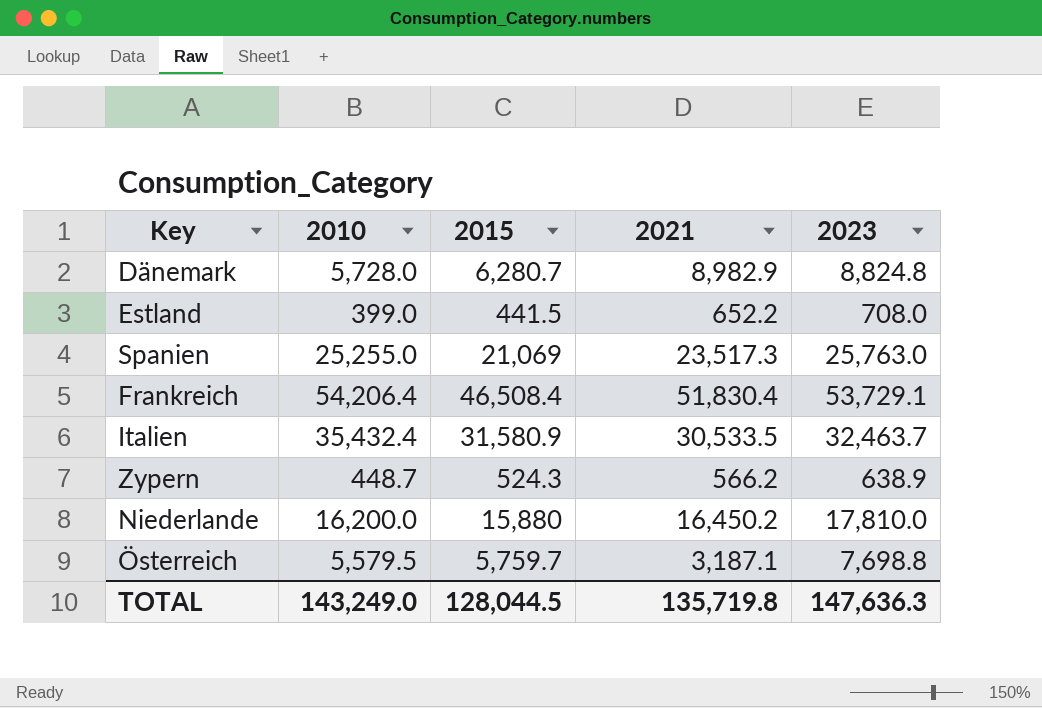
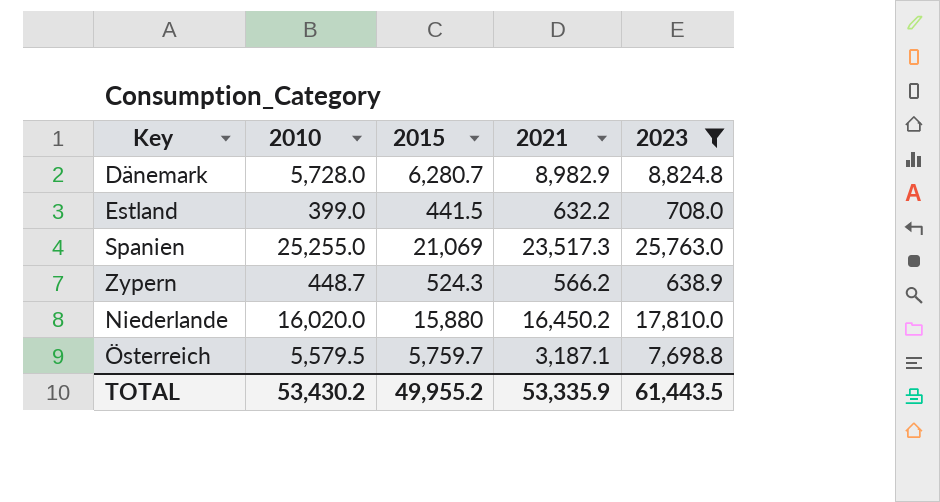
filter: none -> 2023 <= 25,763.0
Estland | 2021: 652.2 -> 632.2
Niederlande | 2010: 16,200.0 -> 16,020.0
TOTAL | 2010: 143,249.0 -> 53,430.2
TOTAL | 2015: 128,044.5 -> 49,955.2
TOTAL | 2021: 135,719.8 -> 53,335.9
TOTAL | 2023: 147,636.3 -> 61,443.5

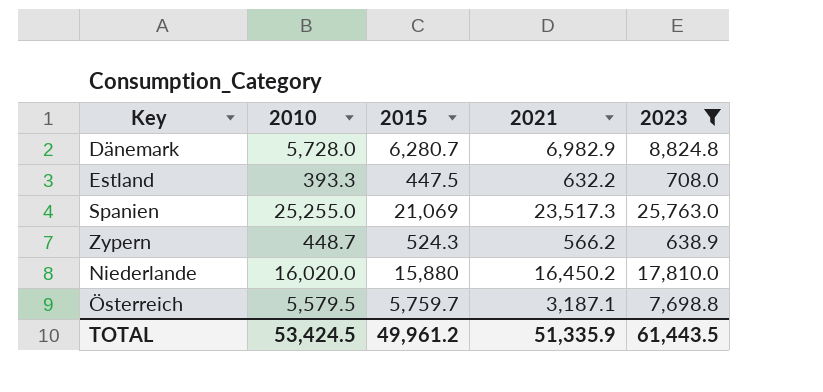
Dänemark | 2021: 8,982.9 -> 6,982.9
Estland | 2010: 399.0 -> 393.3
Estland | 2015: 441.5 -> 447.5
TOTAL | 2010: 53,430.2 -> 53,424.5
TOTAL | 2015: 49,955.2 -> 49,961.2
TOTAL | 2021: 53,335.9 -> 51,335.9

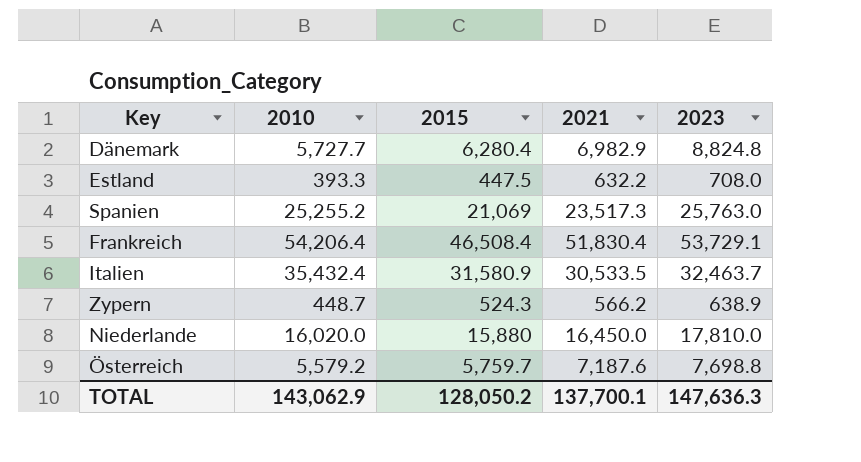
filter: 2023 <= 25,763.0 -> none
Dänemark | 2010: 5,728.0 -> 5,727.7
Dänemark | 2015: 6,280.7 -> 6,280.4
Spanien | 2010: 25,255.0 -> 25,255.2
Niederlande | 2021: 16,450.2 -> 16,450.0
Österreich | 2010: 5,579.5 -> 5,579.2
Österreich | 2021: 3,187.1 -> 7,187.6
TOTAL | 2010: 53,424.5 -> 143,062.9
TOTAL | 2015: 49,961.2 -> 128,050.2
TOTAL | 2021: 51,335.9 -> 137,700.1
TOTAL | 2023: 61,443.5 -> 147,636.3

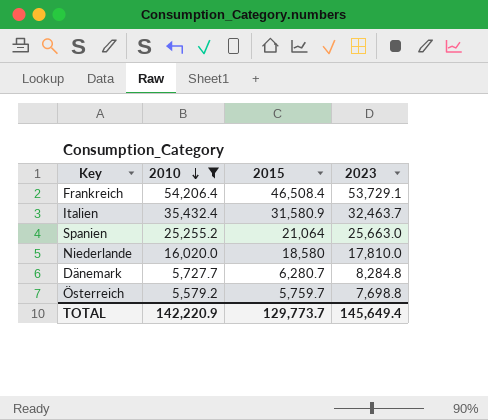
filter: none -> 2010 >= 5,579.2
row order: none -> 2010 descending
column 2021 | position: 4 -> none
Spanien | 2015: 21,069 -> 21,064
Spanien | 2023: 25,763.0 -> 25,663.0
Niederlande | 2015: 15,880 -> 18,580
Dänemark | 2015: 6,280.4 -> 6,280.7
Dänemark | 2023: 8,824.8 -> 8,284.8
TOTAL | 2010: 143,062.9 -> 142,220.9
TOTAL | 2015: 128,050.2 -> 129,773.7
TOTAL | 2023: 147,636.3 -> 145,649.4

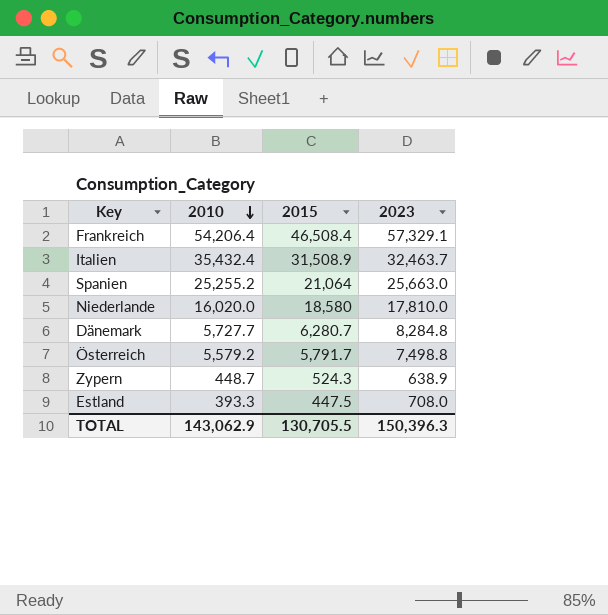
filter: 2010 >= 5,579.2 -> none
Frankreich | 2023: 53,729.1 -> 57,329.1
Italien | 2015: 31,580.9 -> 31,508.9
Österreich | 2015: 5,759.7 -> 5,791.7
Österreich | 2023: 7,698.8 -> 7,498.8
TOTAL | 2010: 142,220.9 -> 143,062.9
TOTAL | 2015: 129,773.7 -> 130,705.5
TOTAL | 2023: 145,649.4 -> 150,396.3

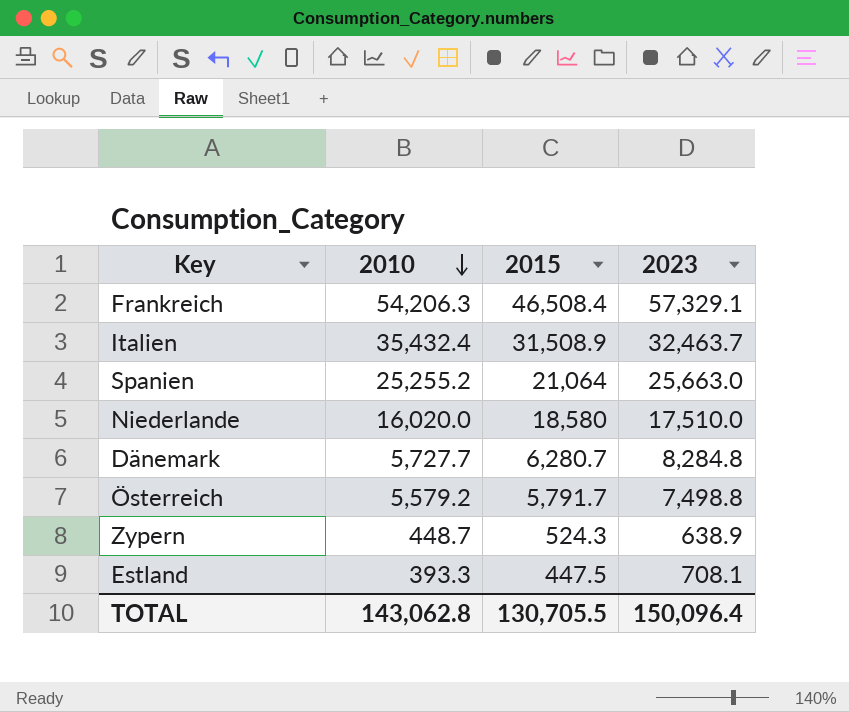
Frankreich | 2010: 54,206.4 -> 54,206.3
Niederlande | 2023: 17,810.0 -> 17,510.0
Estland | 2023: 708.0 -> 708.1
TOTAL | 2010: 143,062.9 -> 143,062.8
TOTAL | 2023: 150,396.3 -> 150,096.4

